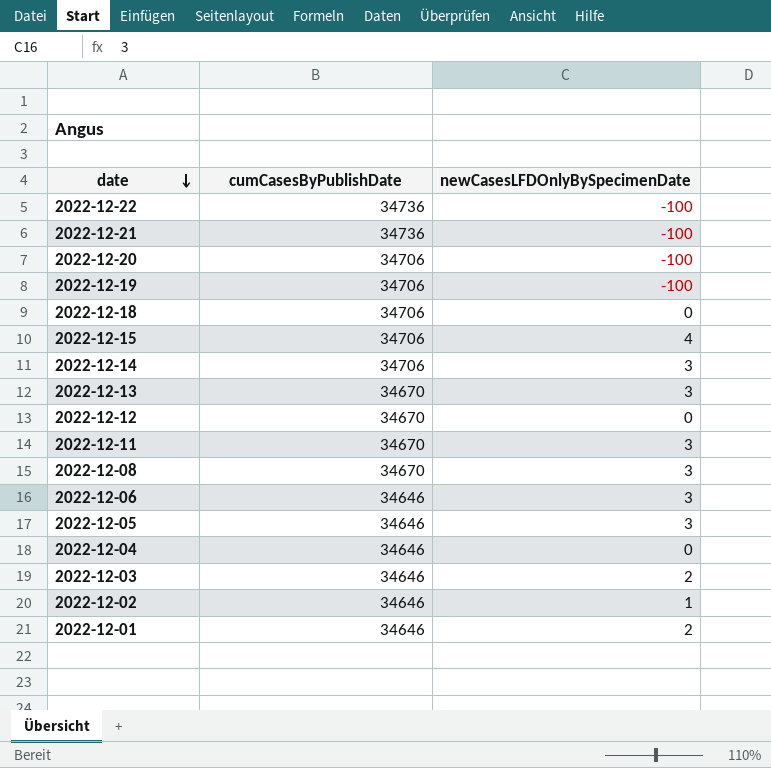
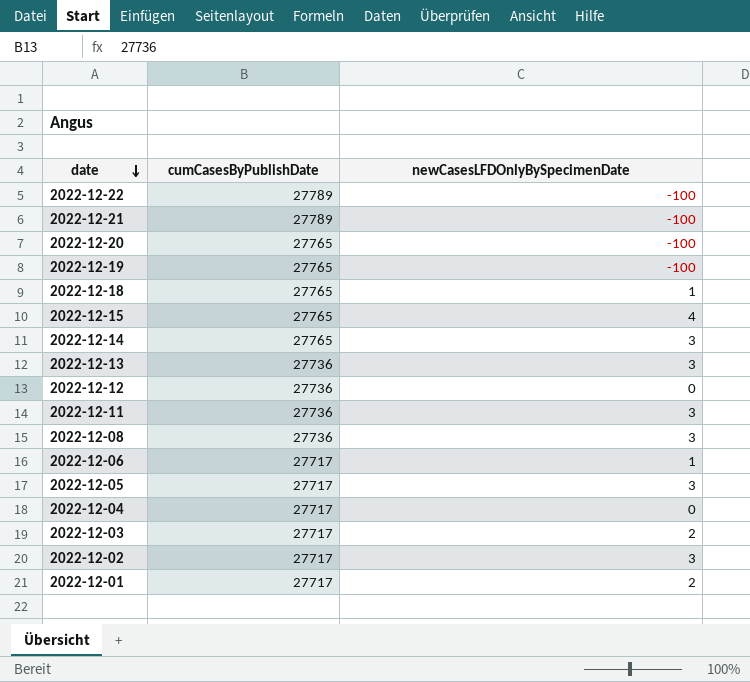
2022-12-22 | cumCasesByPublishDate: 34736 -> 27789
2022-12-21 | cumCasesByPublishDate: 34736 -> 27789
2022-12-20 | cumCasesByPublishDate: 34706 -> 27765
2022-12-19 | cumCasesByPublishDate: 34706 -> 27765
2022-12-18 | cumCasesByPublishDate: 34706 -> 27765
2022-12-18 | newCasesLFDOnlyBySpecimenDate: 0 -> 1
2022-12-15 | cumCasesByPublishDate: 34706 -> 27765
2022-12-14 | cumCasesByPublishDate: 34706 -> 27765
2022-12-13 | cumCasesByPublishDate: 34670 -> 27736
2022-12-12 | cumCasesByPublishDate: 34670 -> 27736
2022-12-11 | cumCasesByPublishDate: 34670 -> 27736
2022-12-08 | cumCasesByPublishDate: 34670 -> 27736
2022-12-06 | cumCasesByPublishDate: 34646 -> 27717
2022-12-06 | newCasesLFDOnlyBySpecimenDate: 3 -> 1
2022-12-05 | cumCasesByPublishDate: 34646 -> 27717
2022-12-04 | cumCasesByPublishDate: 34646 -> 27717
2022-12-03 | cumCasesByPublishDate: 34646 -> 27717
2022-12-02 | cumCasesByPublishDate: 34646 -> 27717
2022-12-02 | newCasesLFDOnlyBySpecimenDate: 1 -> 3
2022-12-01 | cumCasesByPublishDate: 34646 -> 27717

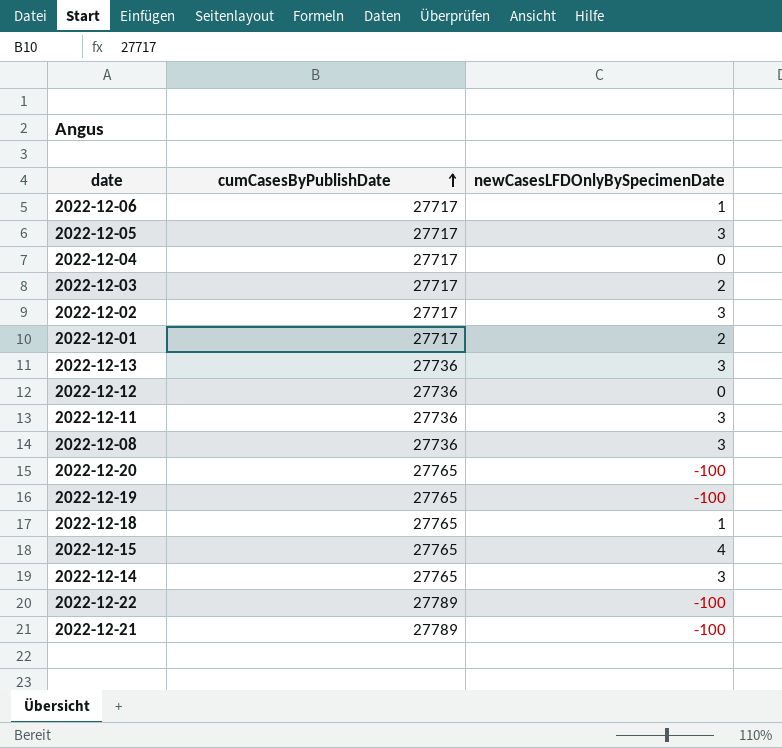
row order: date descending -> cumCasesByPublishDate ascending

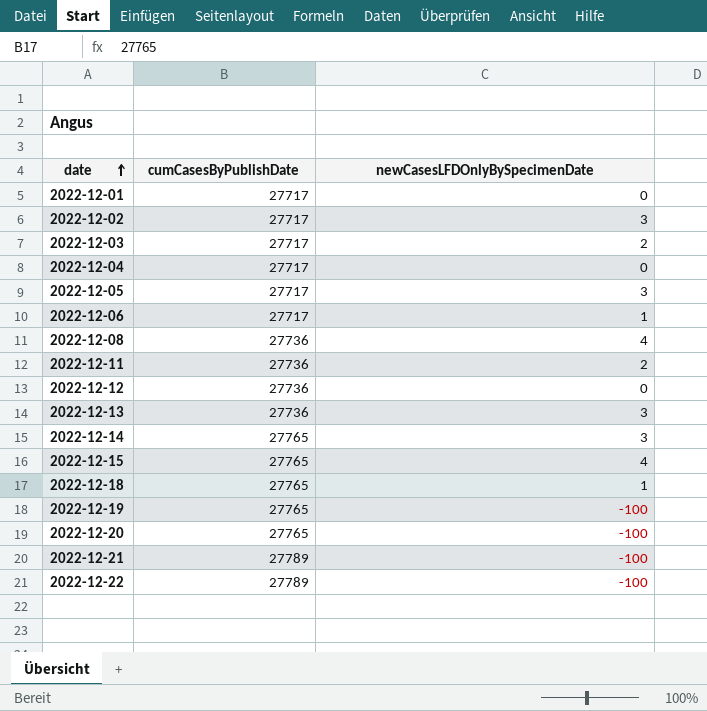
row order: cumCasesByPublishDate ascending -> date ascending
2022-12-01 | newCasesLFDOnlyBySpecimenDate: 2 -> 0
2022-12-08 | newCasesLFDOnlyBySpecimenDate: 3 -> 4
2022-12-11 | newCasesLFDOnlyBySpecimenDate: 3 -> 2

